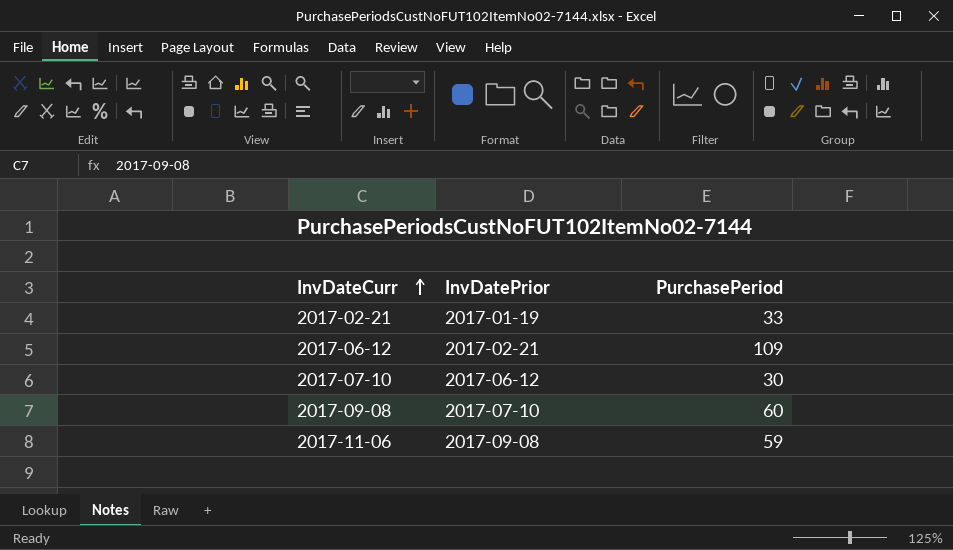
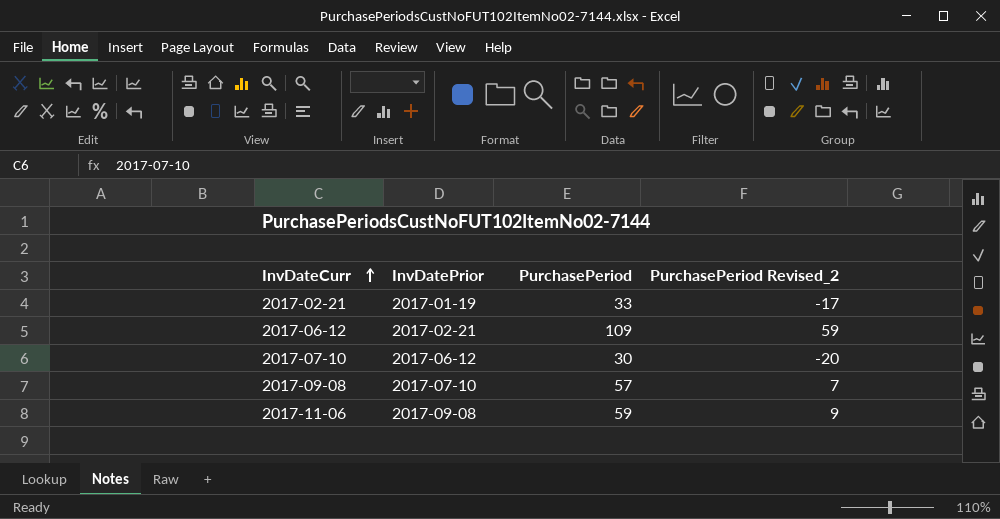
column PurchasePeriod Revised_2 | formula: none -> [PurchasePeriod] - 50
2017-09-08 | PurchasePeriod: 60 -> 57

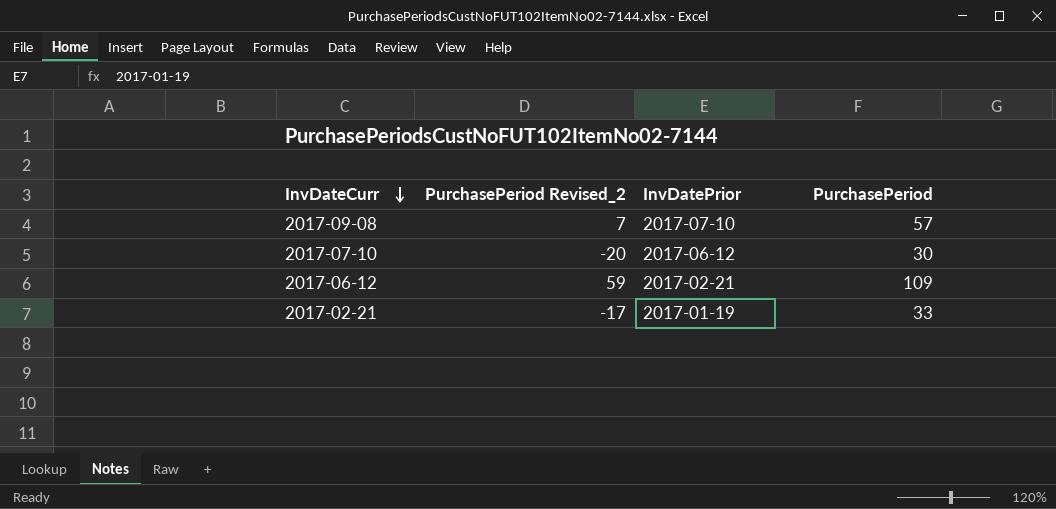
row order: InvDateCurr ascending -> InvDateCurr descending
column PurchasePeriod Revised_2 | position: 4 -> 2
row 2017-11-06: 2017-09-08 | 59 | 9 -> none

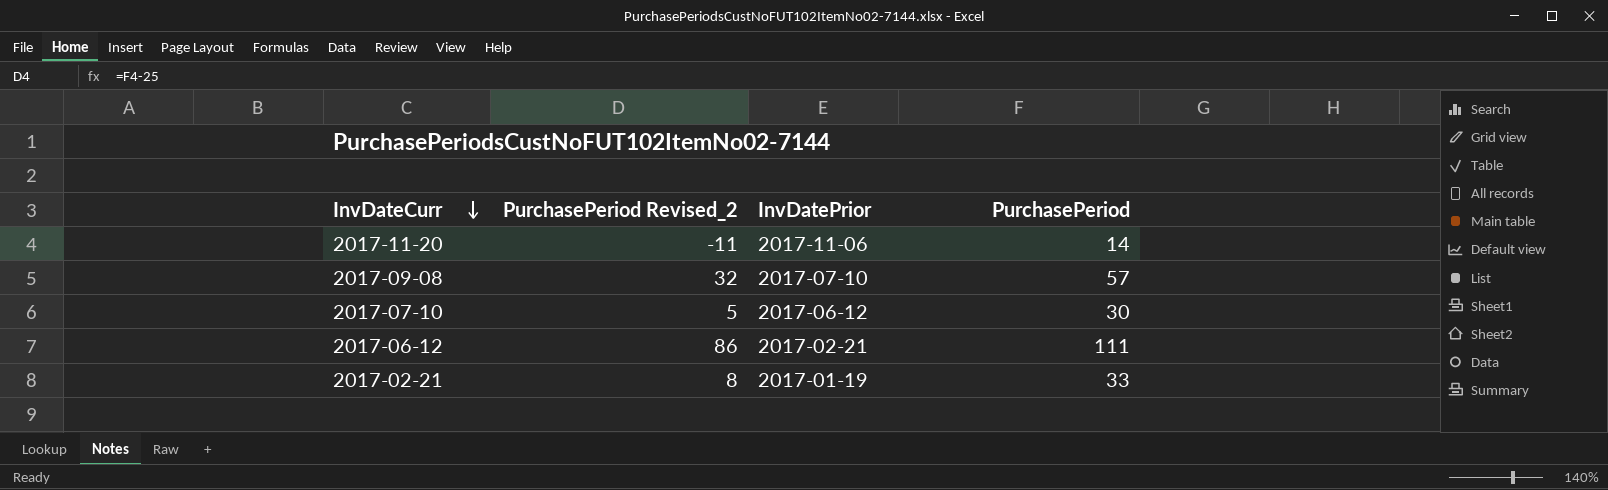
column PurchasePeriod Revised_2 | formula: [PurchasePeriod] - 50 -> [PurchasePeriod] - 25
row 2017-11-20: none -> -11 | 2017-11-06 | 14
2017-06-12 | PurchasePeriod: 109 -> 111

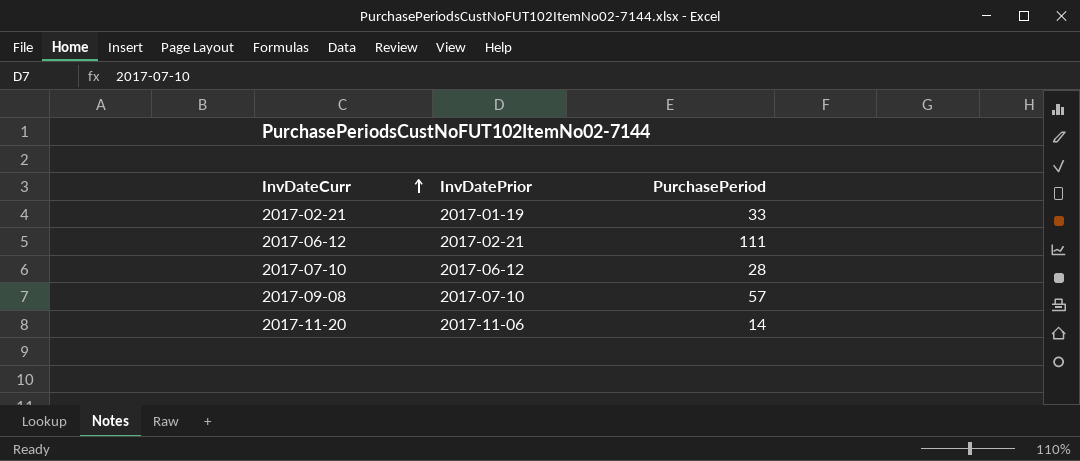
row order: InvDateCurr descending -> InvDateCurr ascending
column PurchasePeriod Revised_2 | formula: [PurchasePeriod] - 25 -> none
2017-07-10 | PurchasePeriod: 30 -> 28

